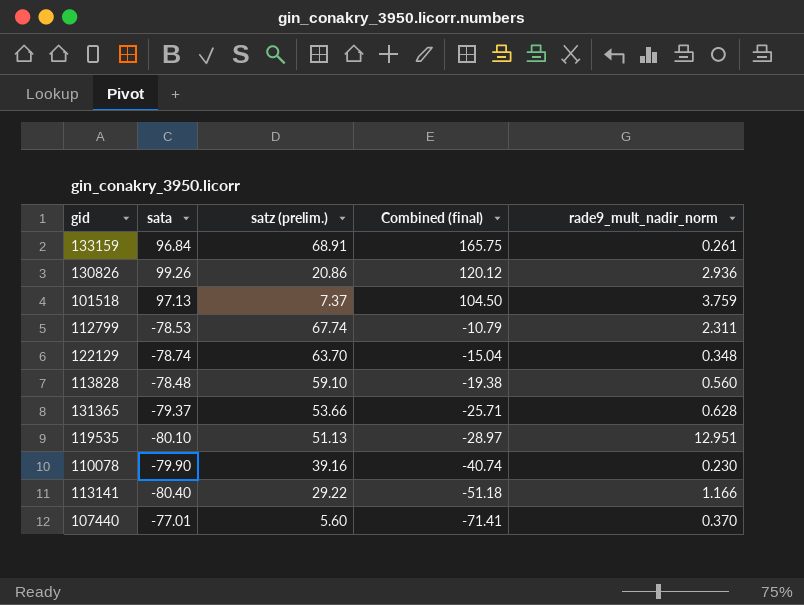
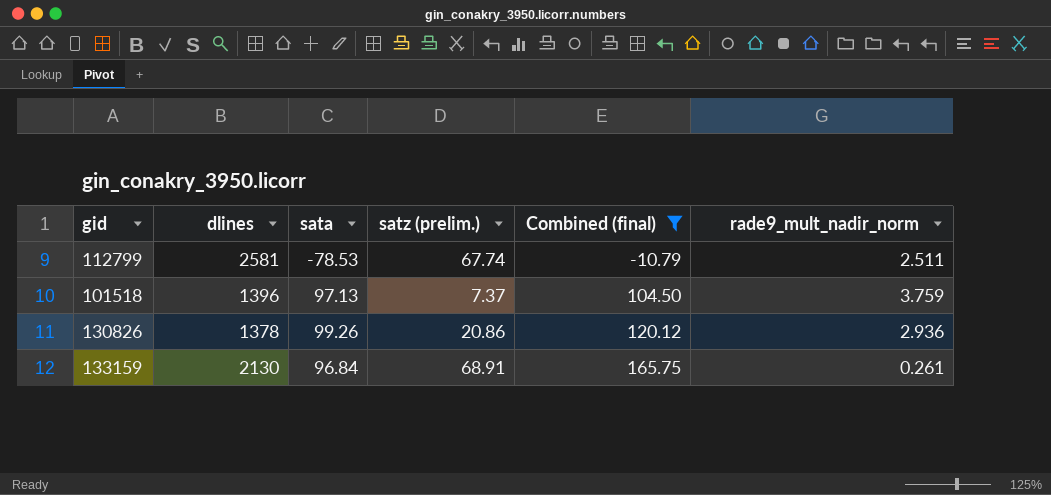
filter: none -> Combined (final) >= -10.79
row order: Combined (final) descending -> Combined (final) ascending
column dlines | position: none -> 2
112799 | rade9_mult_nadir_norm: 2.311 -> 2.511

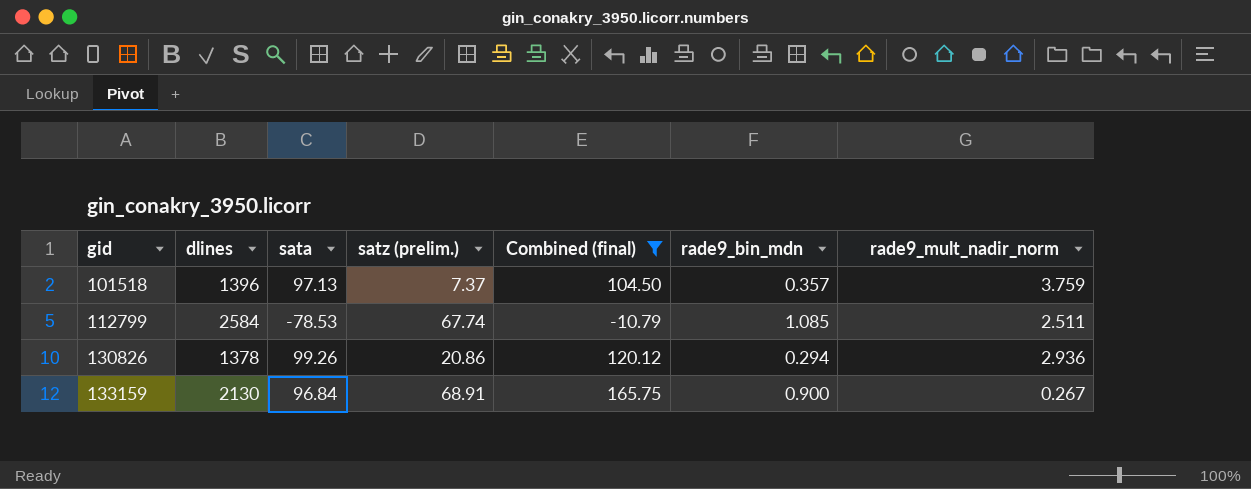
row order: Combined (final) ascending -> gid ascending
column rade9_bin_mdn | position: none -> 6
112799 | dlines: 2581 -> 2584
133159 | rade9_mult_nadir_norm: 0.261 -> 0.267

